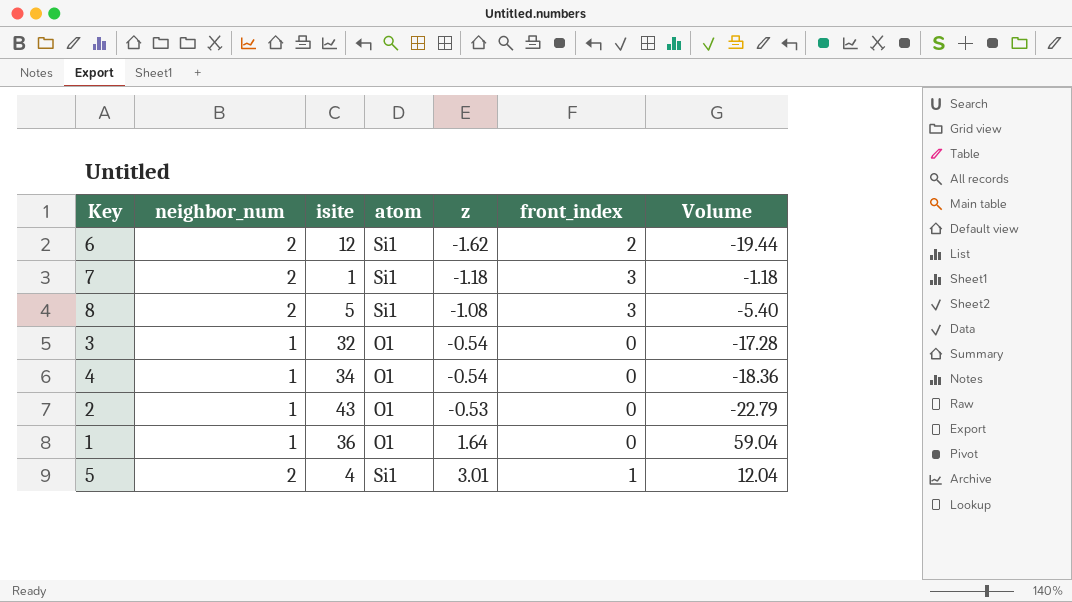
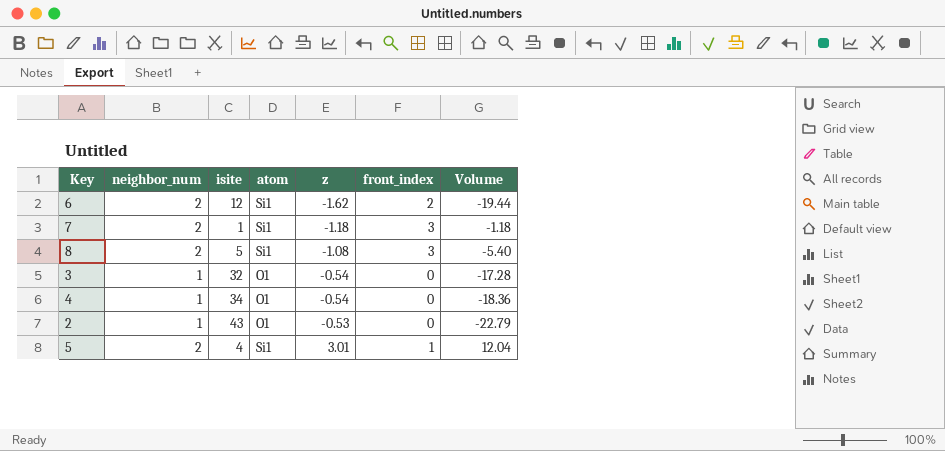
row 1: 1 | 36 | O1 | 1.64 | 0 | 59.04 -> none

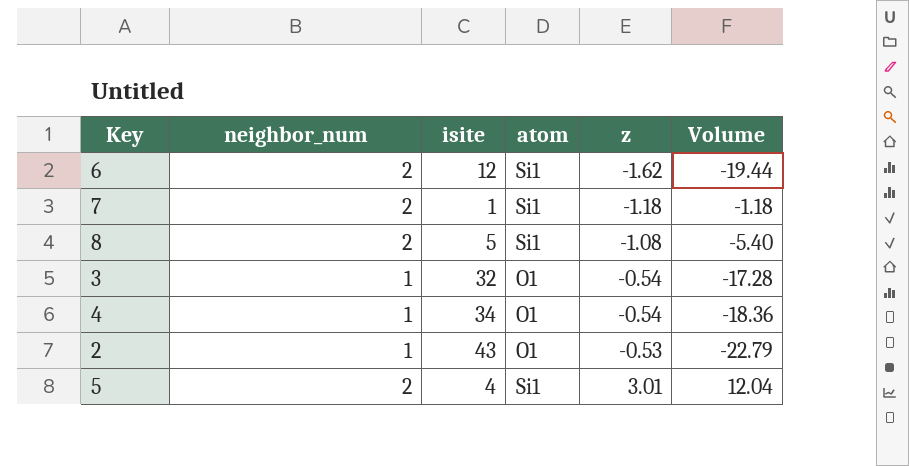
column front_index | position: 6 -> none

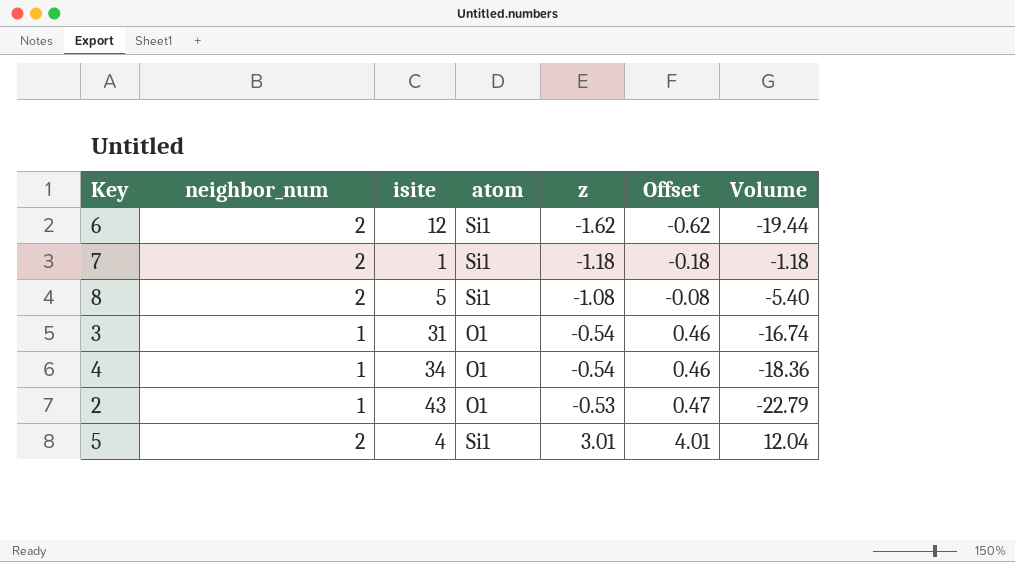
column Offset | formula: none -> [z] + 1
3 | isite: 32 -> 31
3 | Volume: -17.28 -> -16.74

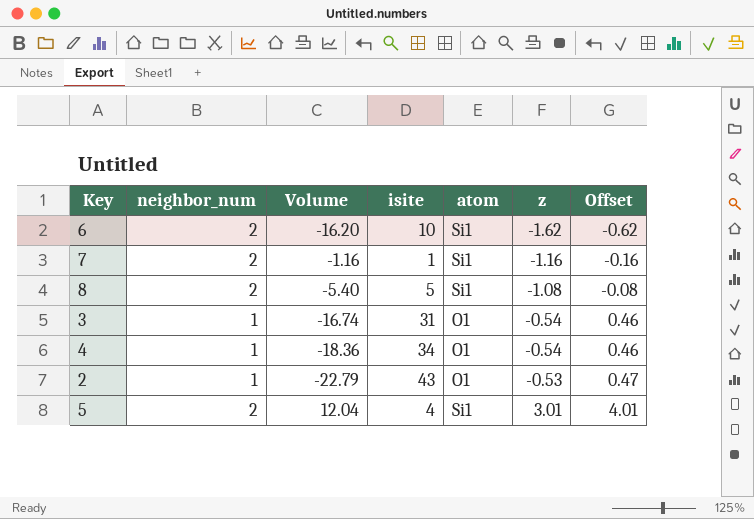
column Volume | position: 7 -> 3
6 | Volume: -19.44 -> -16.20
6 | isite: 12 -> 10
7 | Volume: -1.18 -> -1.16
7 | z: -1.18 -> -1.16
7 | Offset: -0.18 -> -0.16

